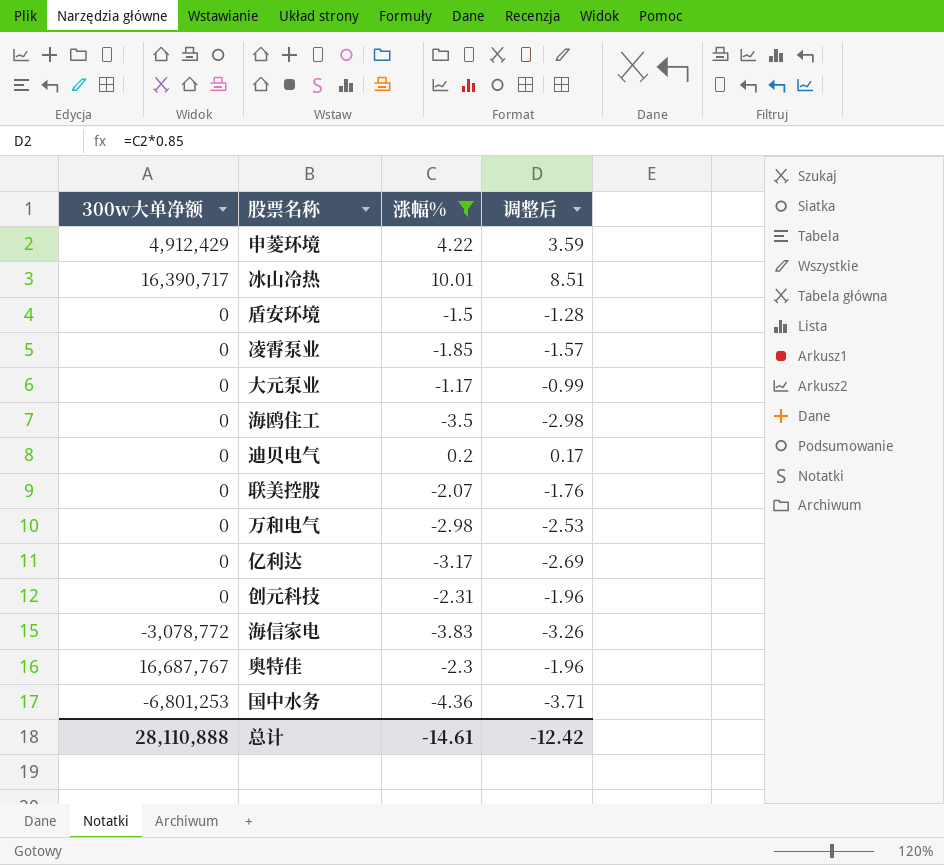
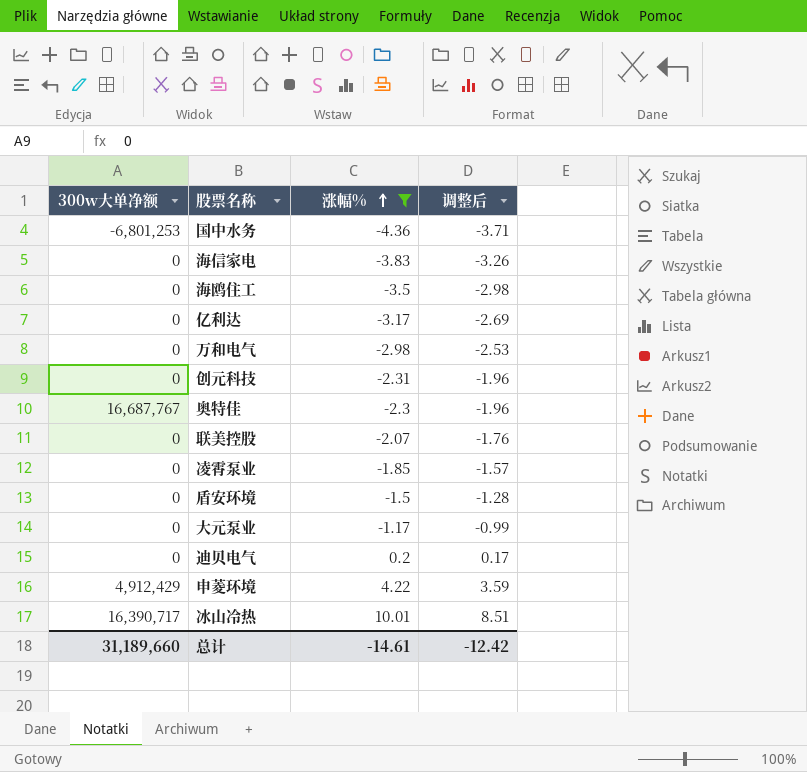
row order: none -> 涨幅% ascending
海信家电 | 300w大单净额: -3,078,772 -> 0
总计 | 300w大单净额: 28,110,888 -> 31,189,660

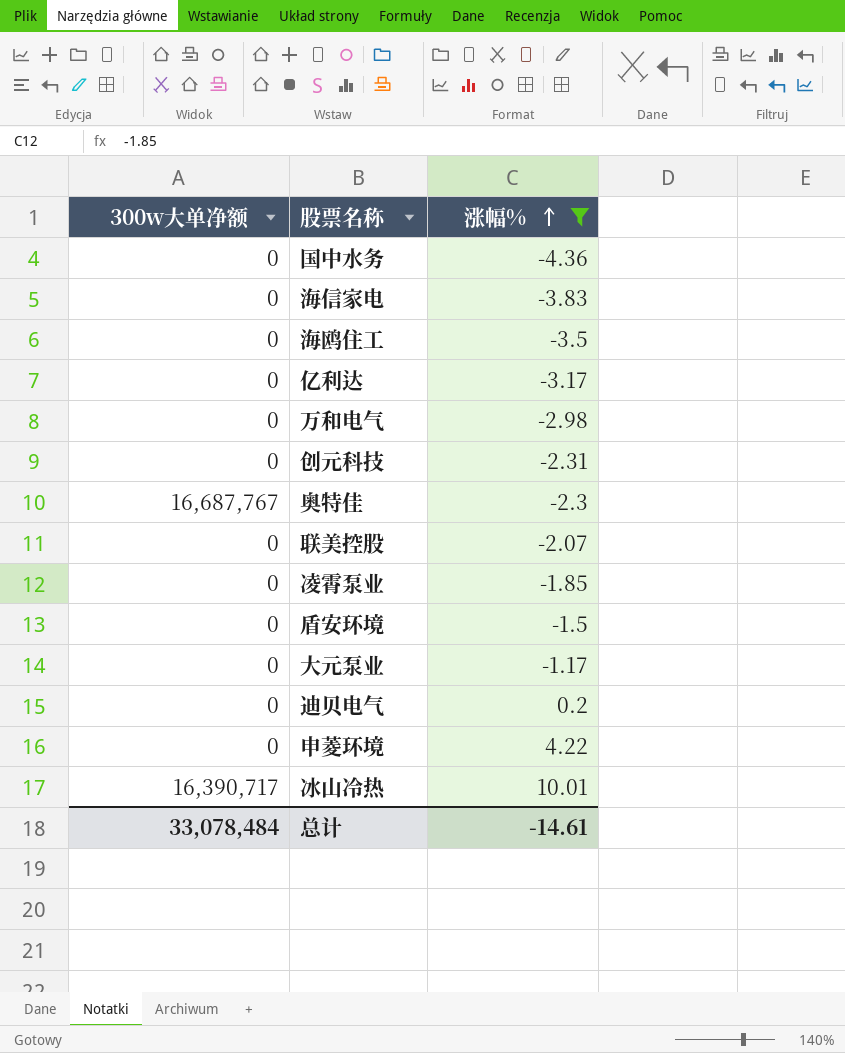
column 调整后 | formula: [涨幅%] * 0.85 -> none
国中水务 | 300w大单净额: -6,801,253 -> 0
申菱环境 | 300w大单净额: 4,912,429 -> 0
总计 | 300w大单净额: 31,189,660 -> 33,078,484

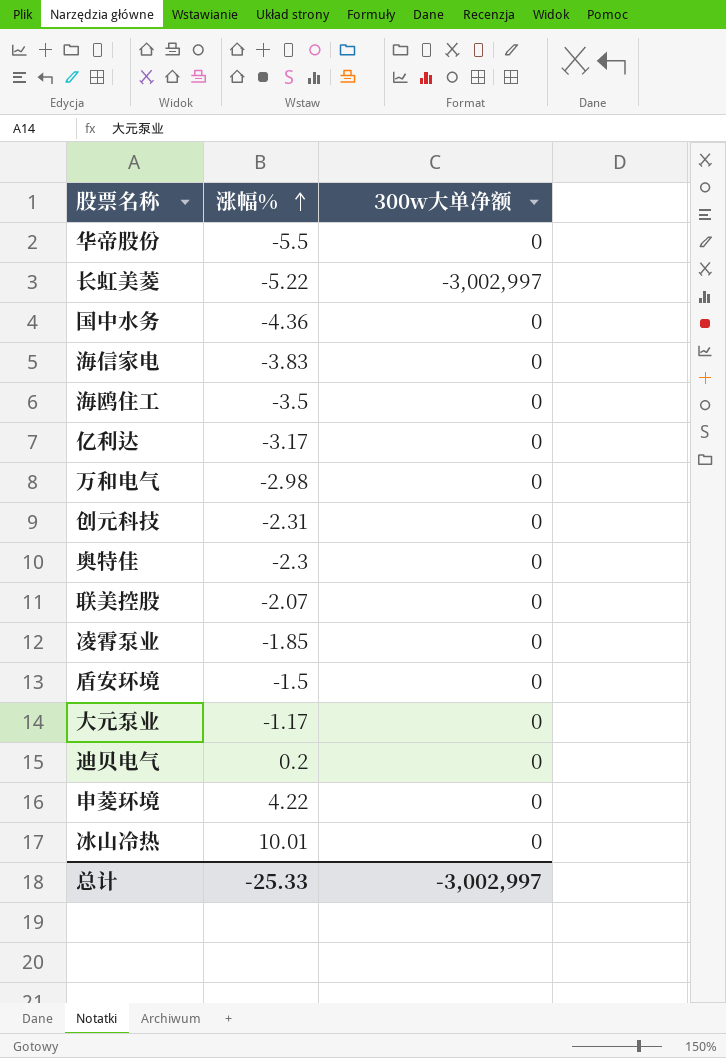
filter: 涨幅% >= -4.36 -> none
column 300w大单净额 | position: 1 -> 3
奥特佳 | 300w大单净额: 16,687,767 -> 0
冰山冷热 | 300w大单净额: 16,390,717 -> 0
总计 | 涨幅%: -14.61 -> -25.33
总计 | 300w大单净额: 33,078,484 -> -3,002,997

